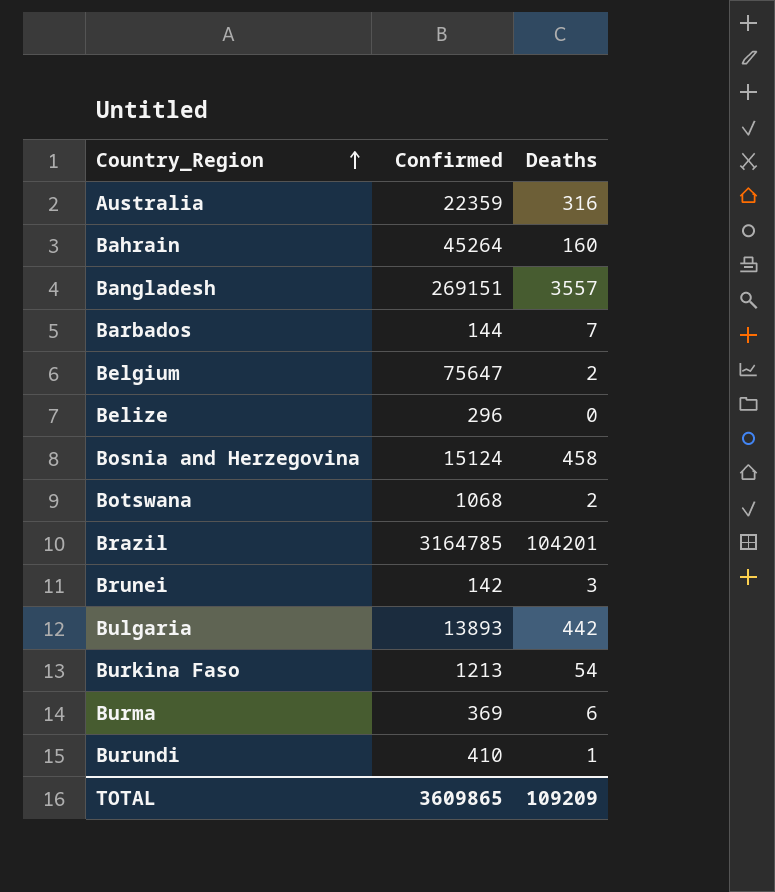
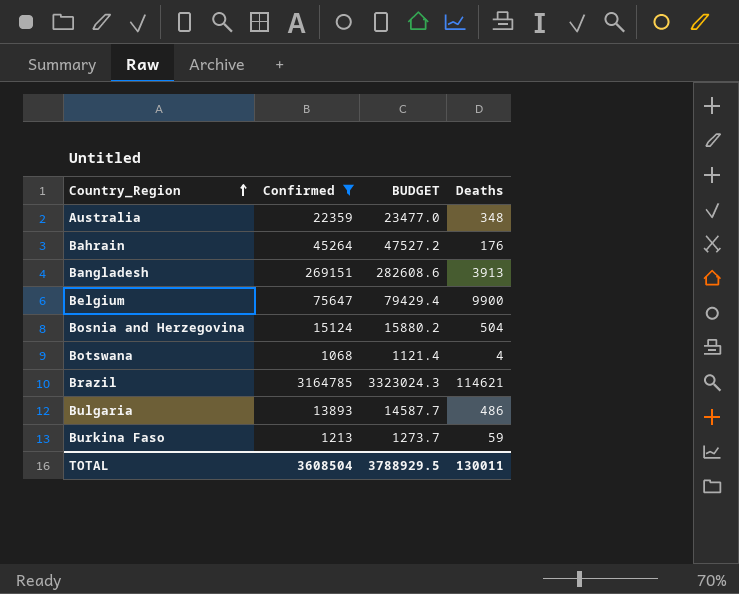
filter: none -> Confirmed >= 1068
column BUDGET | formula: none -> [Confirmed] * 1.05
Australia | Deaths: 316 -> 348
Bahrain | Deaths: 160 -> 176
Bangladesh | Deaths: 3557 -> 3913
Belgium | Deaths: 2 -> 9900
Bosnia and Herzegovina | Deaths: 458 -> 504
Botswana | Deaths: 2 -> 4
Brazil | Deaths: 104201 -> 114621
Bulgaria | Deaths: 442 -> 486
Burkina Faso | Deaths: 54 -> 59
TOTAL | Confirmed: 3609865 -> 3608504
TOTAL | Deaths: 109209 -> 130011

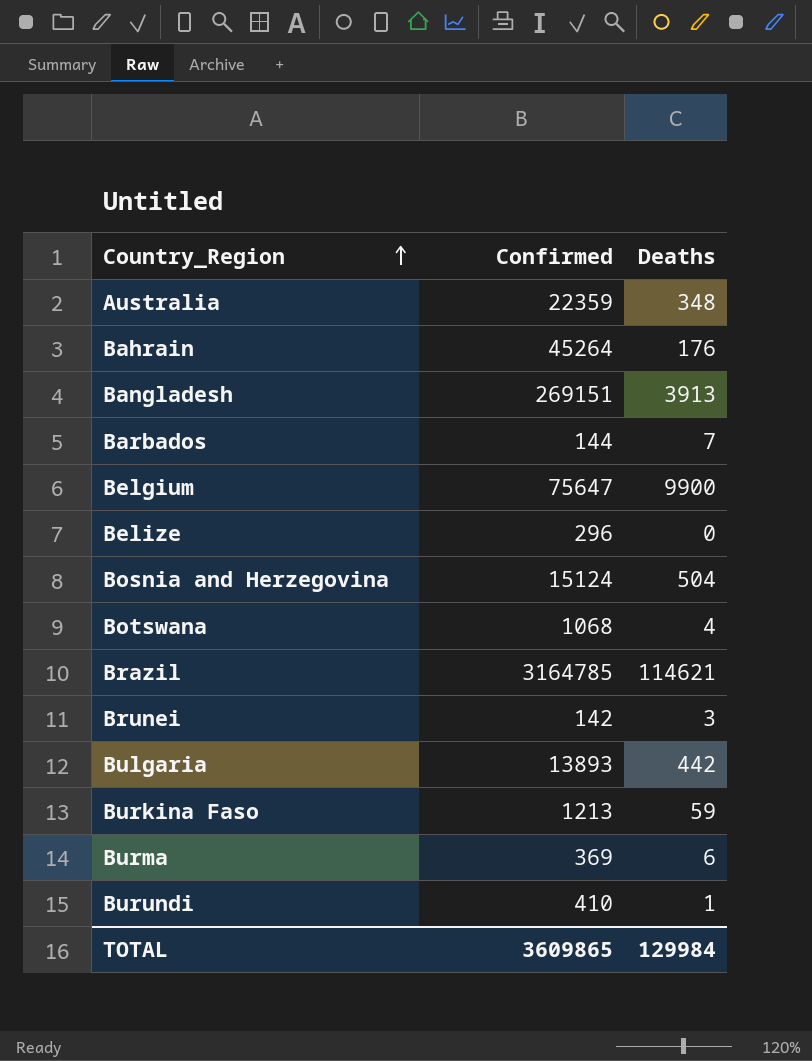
filter: Confirmed >= 1068 -> none
column BUDGET | formula: [Confirmed] * 1.05 -> none
Bulgaria | Deaths: 486 -> 442
TOTAL | Confirmed: 3608504 -> 3609865
TOTAL | Deaths: 130011 -> 129984

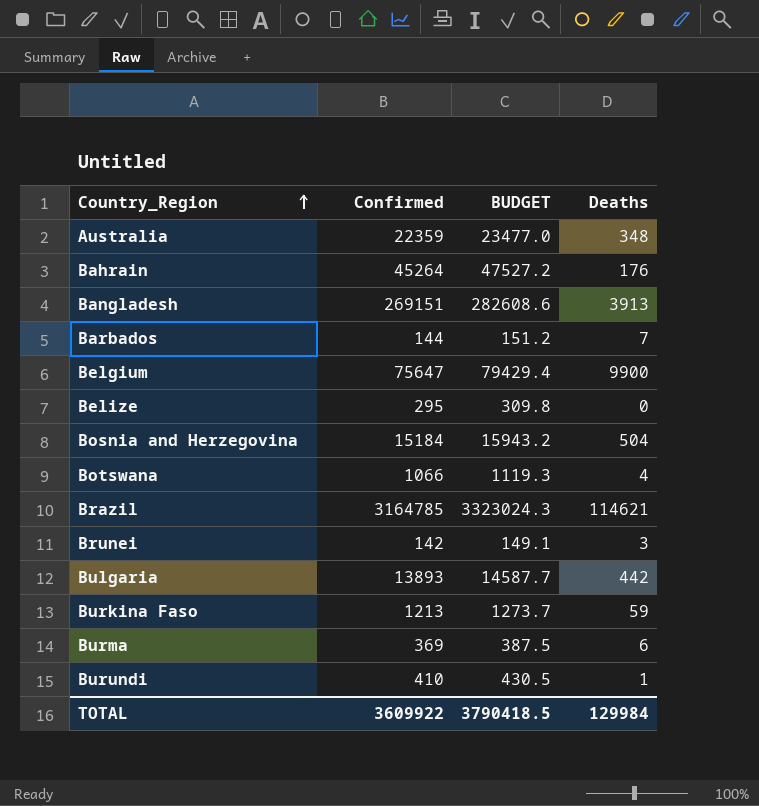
column BUDGET | formula: none -> [Confirmed] * 1.05
Belize | Confirmed: 296 -> 295
Bosnia and Herzegovina | Confirmed: 15124 -> 15184
Botswana | Confirmed: 1068 -> 1066
TOTAL | Confirmed: 3609865 -> 3609922

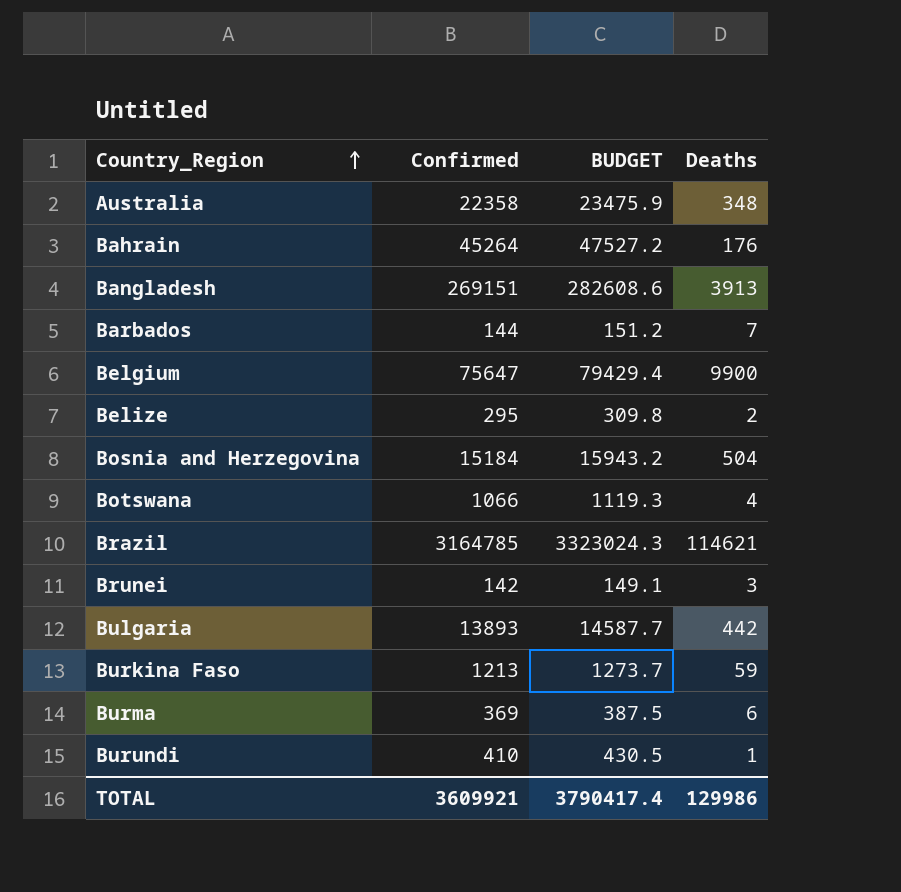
Australia | Confirmed: 22359 -> 22358
Australia | BUDGET: 23477.0 -> 23475.9
Belize | Deaths: 0 -> 2
TOTAL | Confirmed: 3609922 -> 3609921
TOTAL | BUDGET: 3790418.5 -> 3790417.4
TOTAL | Deaths: 129984 -> 129986

